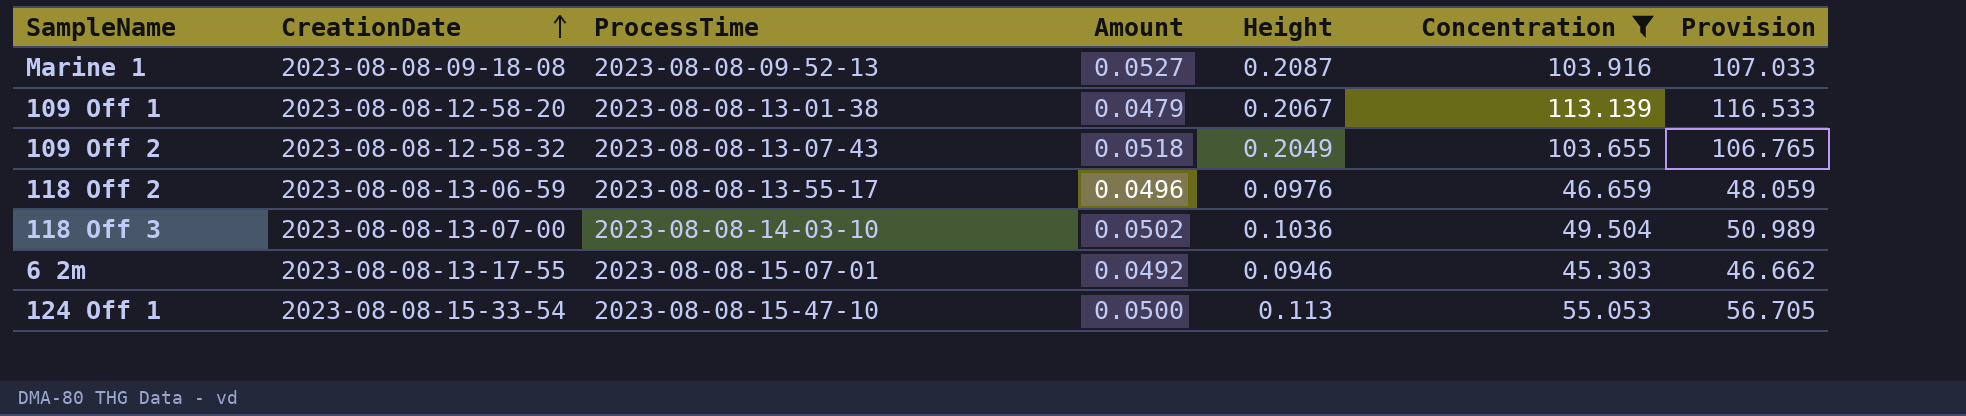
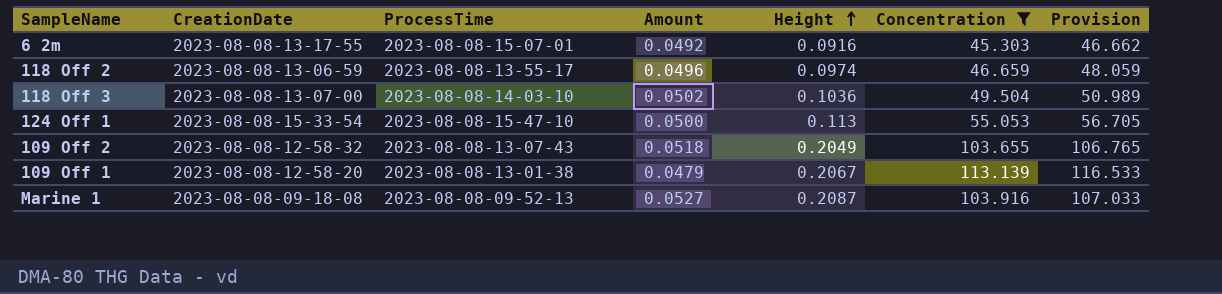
row order: CreationDate ascending -> Height ascending
6 2m | Height: 0.0946 -> 0.0916
118 Off 2 | Height: 0.0976 -> 0.0974

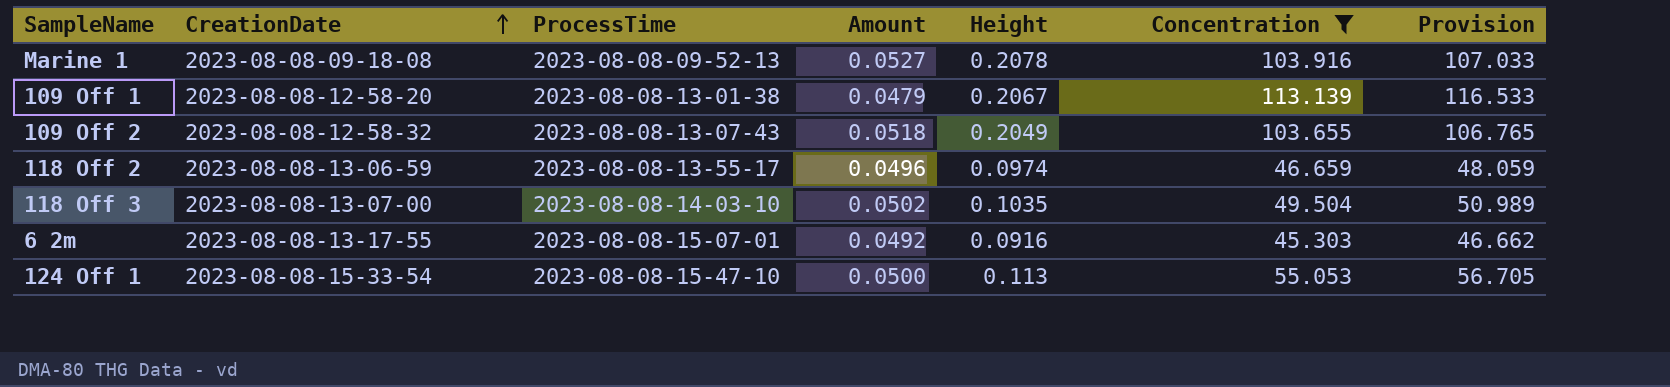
row order: Height ascending -> CreationDate ascending
Marine 1 | Height: 0.2087 -> 0.2078
118 Off 3 | Height: 0.1036 -> 0.1035

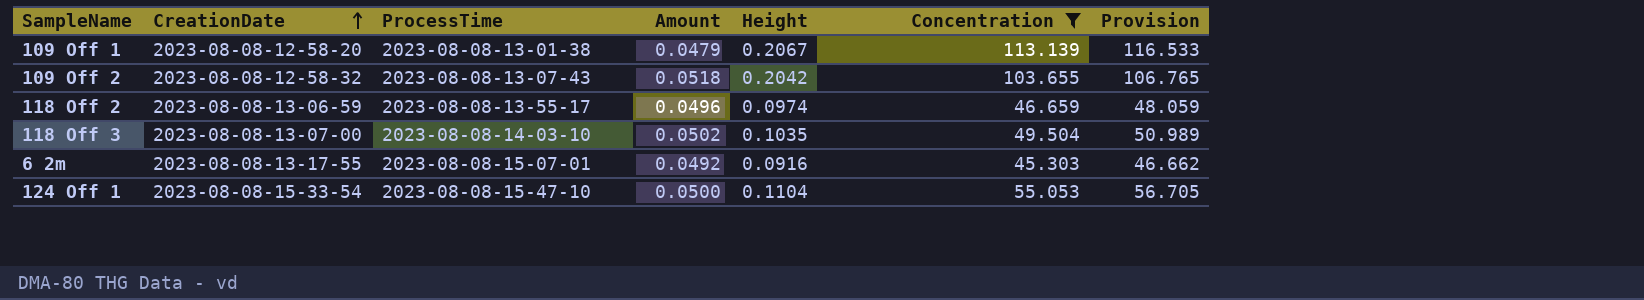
row Marine 1: 2023-08-08-09-18-08 | 2023-08-08-09-52-13 | 0.0527 | 0.2078 | 103.916 | 107.033 -> none
109 Off 2 | Height: 0.2049 -> 0.2042
124 Off 1 | Height: 0.113 -> 0.1104

